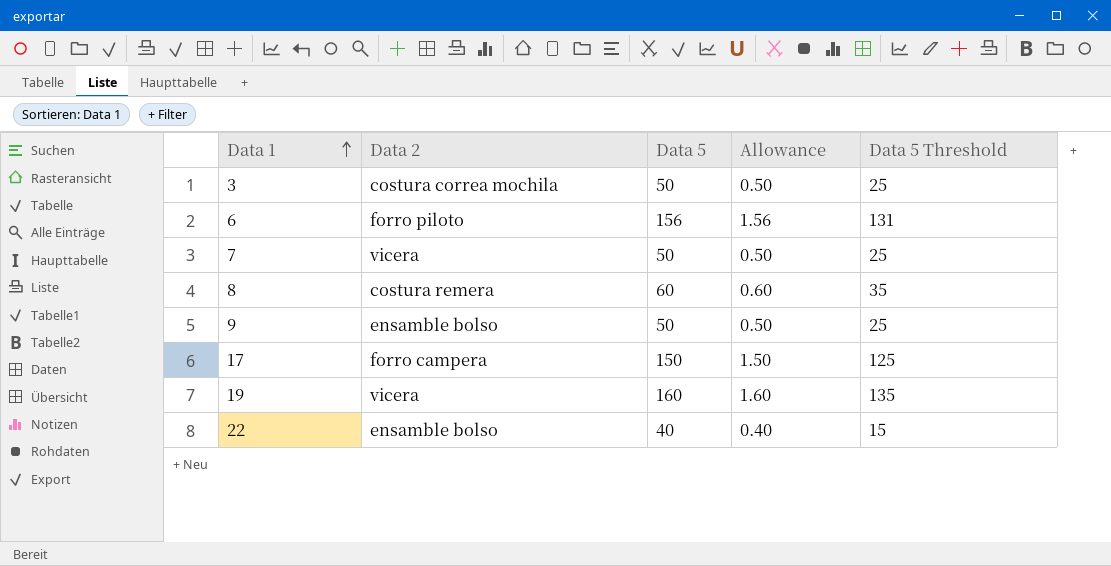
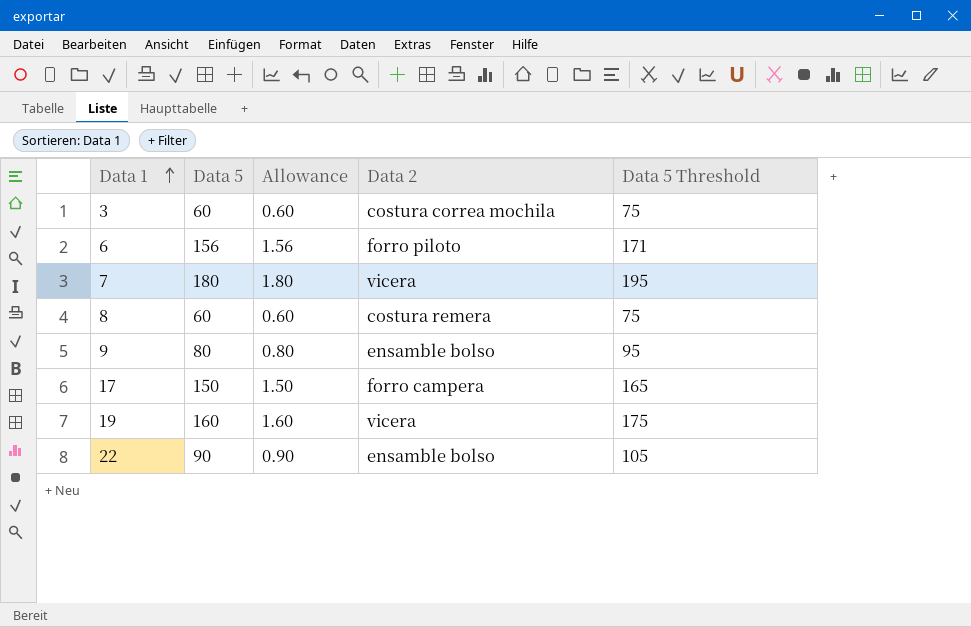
column Data 2 | position: 2 -> 4
column Data 5 Threshold | formula: [Data 5] - 25 -> [Data 5] + 15
3 | Data 5: 50 -> 60
3 | Allowance: 0.50 -> 0.60
7 | Data 5: 50 -> 180
7 | Allowance: 0.50 -> 1.80
9 | Data 5: 50 -> 80
9 | Allowance: 0.50 -> 0.80
22 | Data 5: 40 -> 90
22 | Allowance: 0.40 -> 0.90

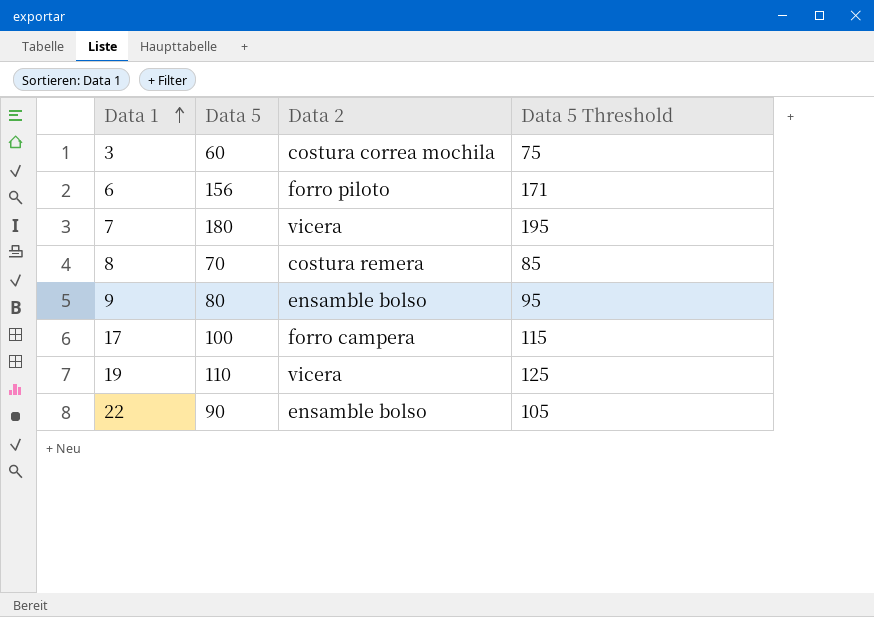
column Allowance | formula: [Data 5] * 0.01 -> none
8 | Data 5: 60 -> 70
8 | Data 5 Threshold: 75 -> 85
17 | Data 5: 150 -> 100
17 | Data 5 Threshold: 165 -> 115
19 | Data 5: 160 -> 110
19 | Data 5 Threshold: 175 -> 125

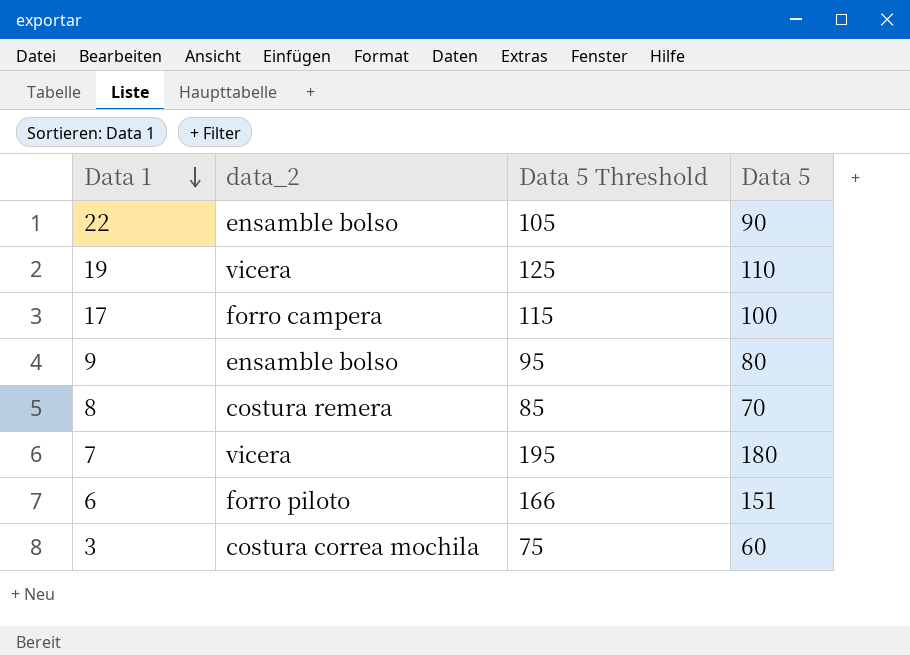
row order: Data 1 ascending -> Data 1 descending
column name: Data 2 -> data_2
column Data 5 | position: 2 -> 4
6 | Data 5 Threshold: 171 -> 166
6 | Data 5: 156 -> 151

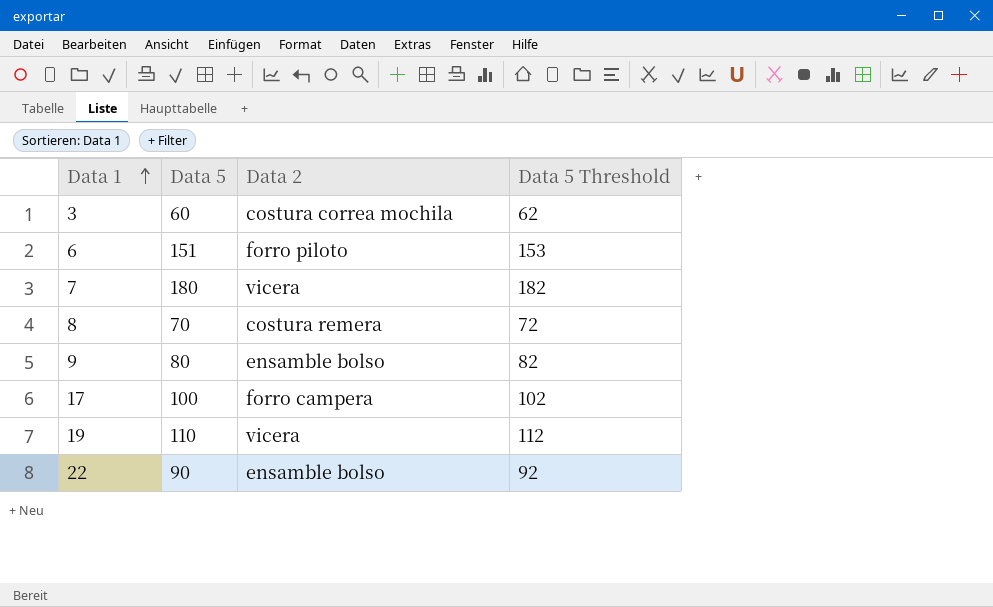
row order: Data 1 descending -> Data 1 ascending
column Data 5 | position: 4 -> 2
column name: data_2 -> Data 2
column Data 5 Threshold | formula: [Data 5] + 15 -> [Data 5] + 2

